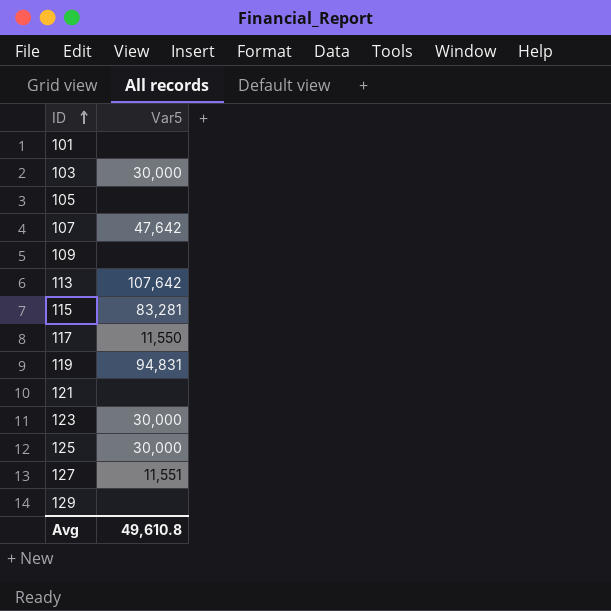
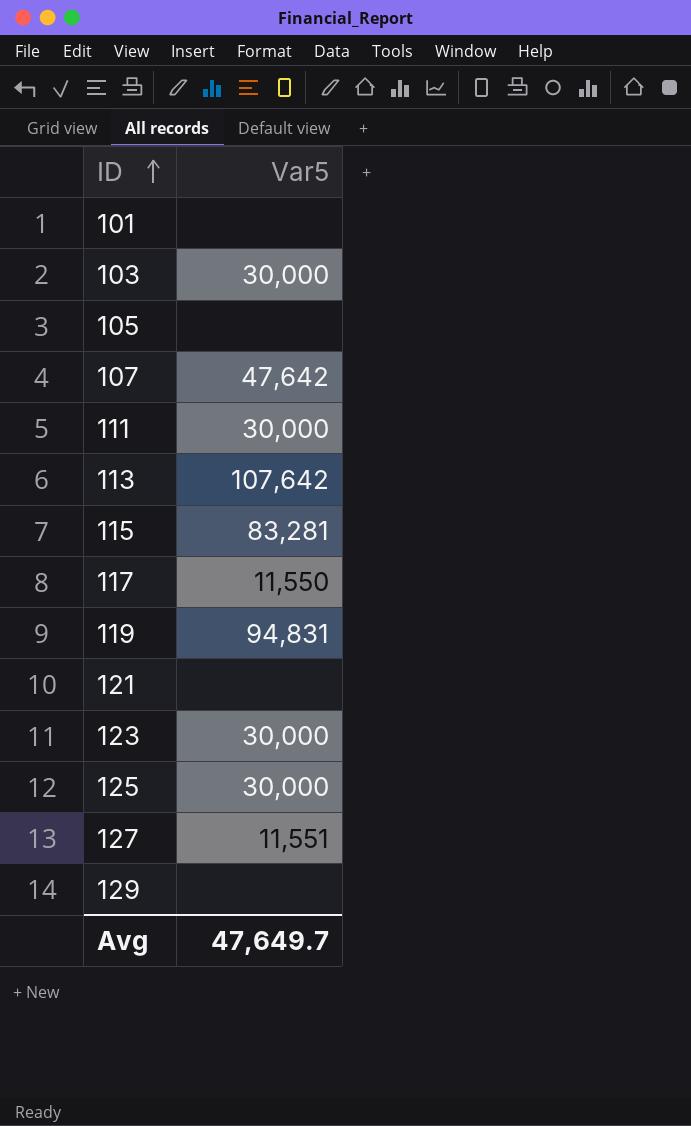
row 109: none -> none
row 111: none -> 30,000
Avg | Var5: 49,610.8 -> 47,649.7

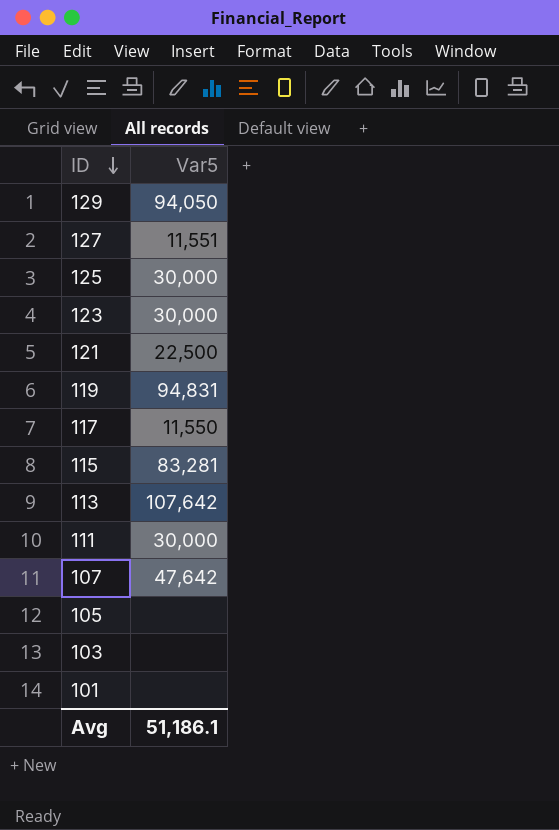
row order: ID ascending -> ID descending
129 | Var5: none -> 94,050
121 | Var5: none -> 22,500
103 | Var5: 30,000 -> none
Avg | Var5: 47,649.7 -> 51,186.1

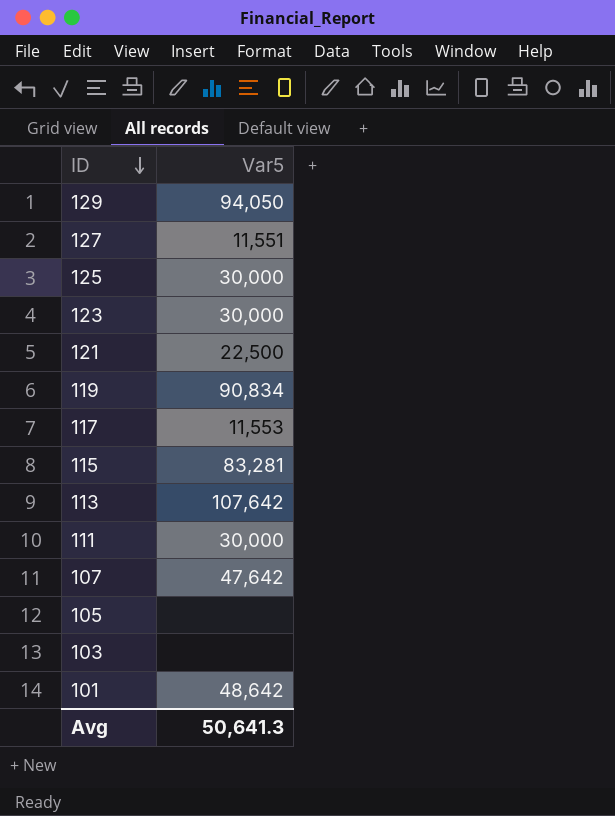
119 | Var5: 94,831 -> 90,834
117 | Var5: 11,550 -> 11,553
101 | Var5: none -> 48,642
Avg | Var5: 51,186.1 -> 50,641.3

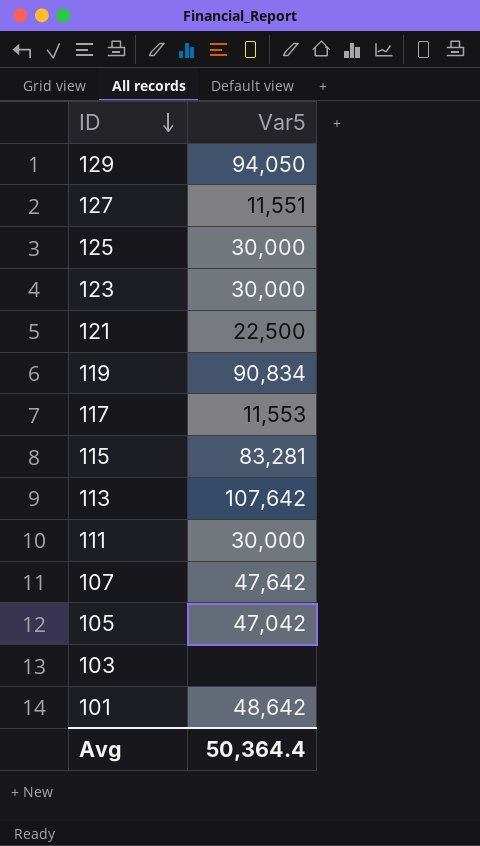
105 | Var5: none -> 47,042
Avg | Var5: 50,641.3 -> 50,364.4

